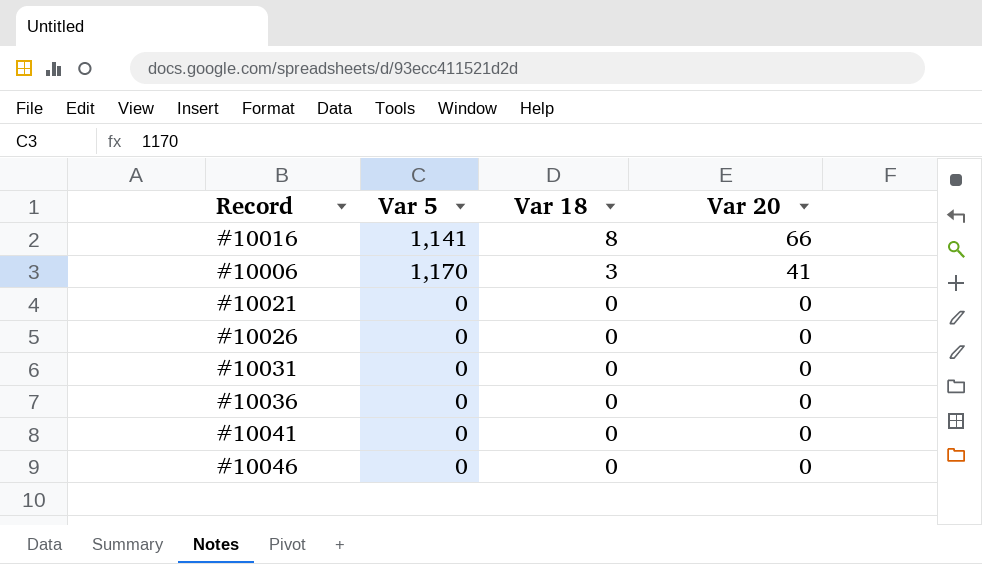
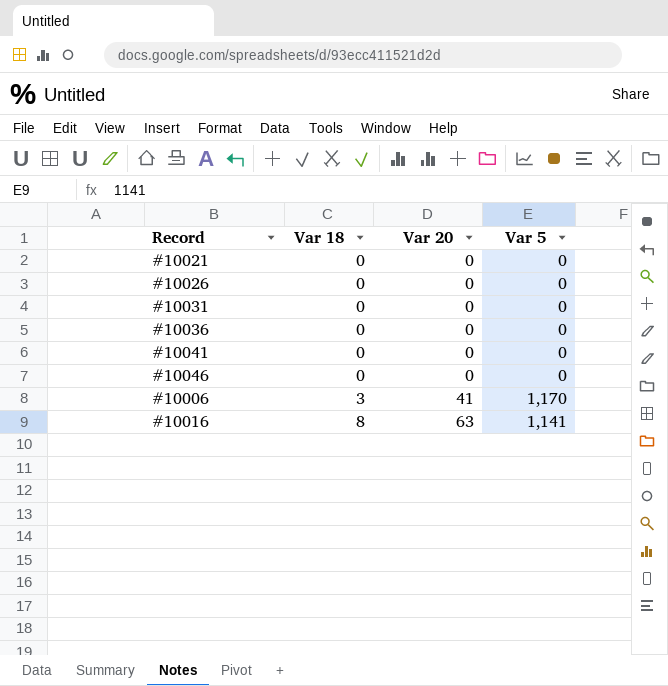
row order: Var 18 descending -> Var 18 ascending
column Var 5 | position: 2 -> 4
#10016 | Var 20: 66 -> 63

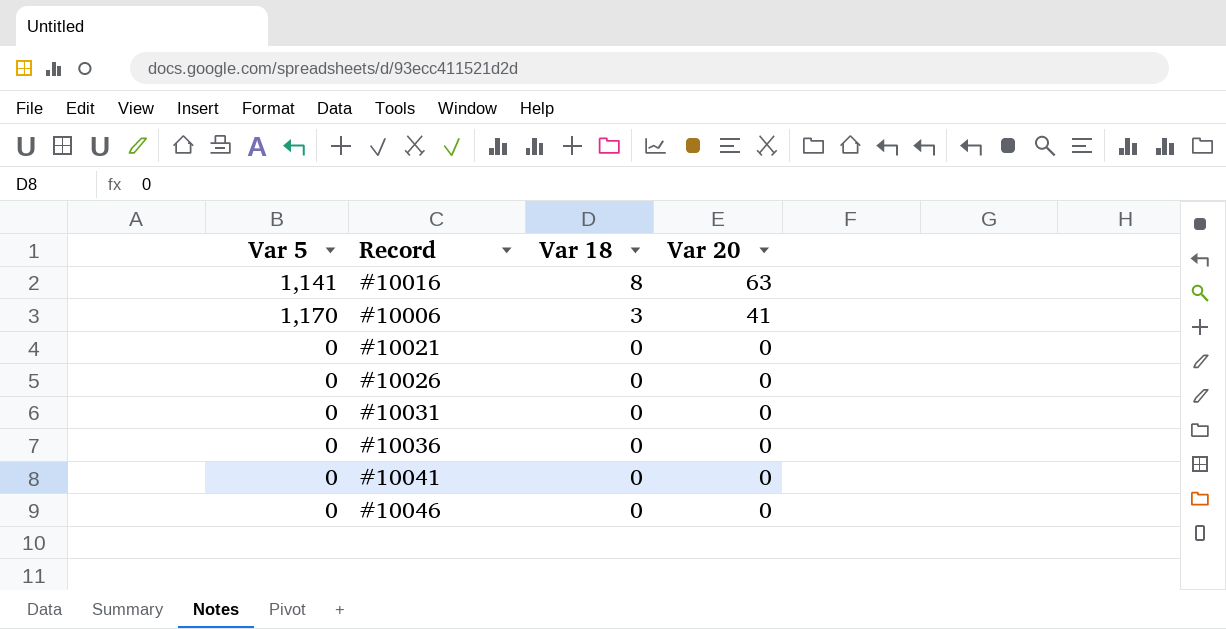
row order: Var 18 ascending -> Var 18 descending
column Var 5 | position: 4 -> 1

